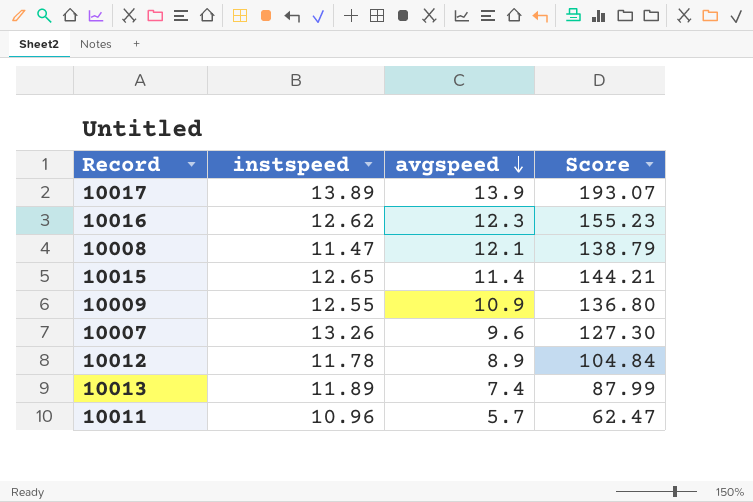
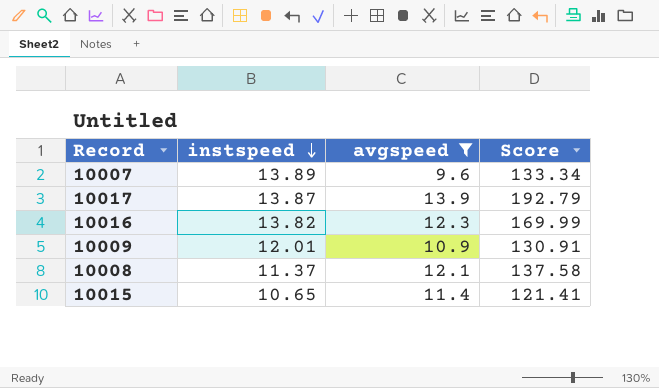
filter: none -> avgspeed >= 9.6
row order: avgspeed descending -> instspeed descending
10007 | instspeed: 13.26 -> 13.89
10007 | Score: 127.30 -> 133.34
10017 | instspeed: 13.89 -> 13.87
10017 | Score: 193.07 -> 192.79
10016 | instspeed: 12.62 -> 13.82
10016 | Score: 155.23 -> 169.99
10009 | instspeed: 12.55 -> 12.01
10009 | Score: 136.80 -> 130.91
10008 | instspeed: 11.47 -> 11.37
10008 | Score: 138.79 -> 137.58
10015 | instspeed: 12.65 -> 10.65
10015 | Score: 144.21 -> 121.41

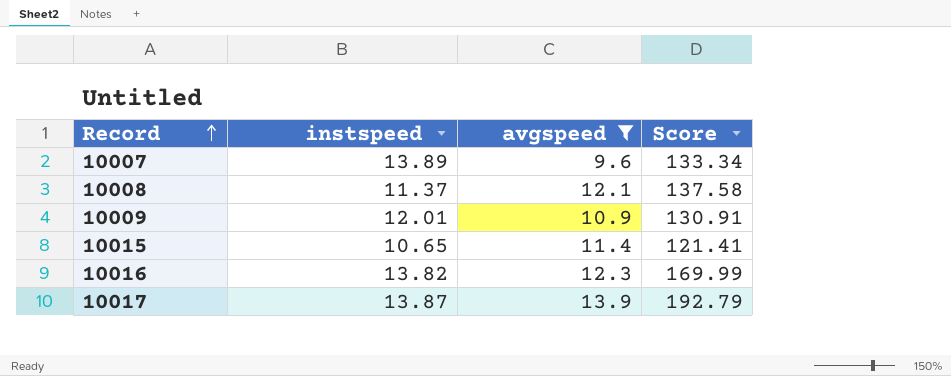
row order: instspeed descending -> Record ascending

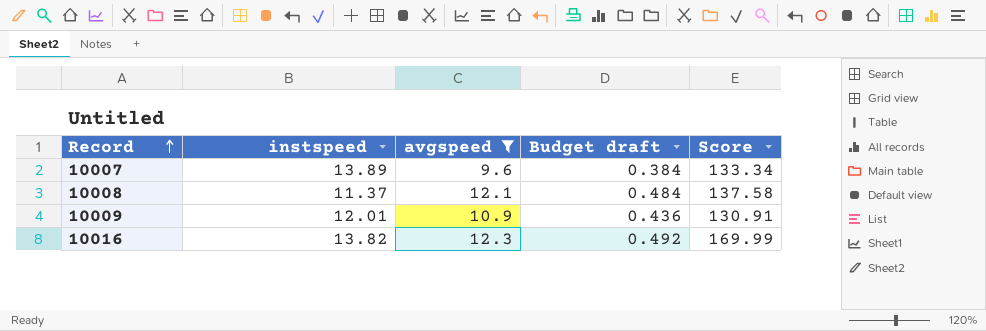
column Budget draft | formula: none -> [avgspeed] * 0.04
row 10015: 10.65 | 11.4 | 121.41 -> none
row 10017: 13.87 | 13.9 | 192.79 -> none

